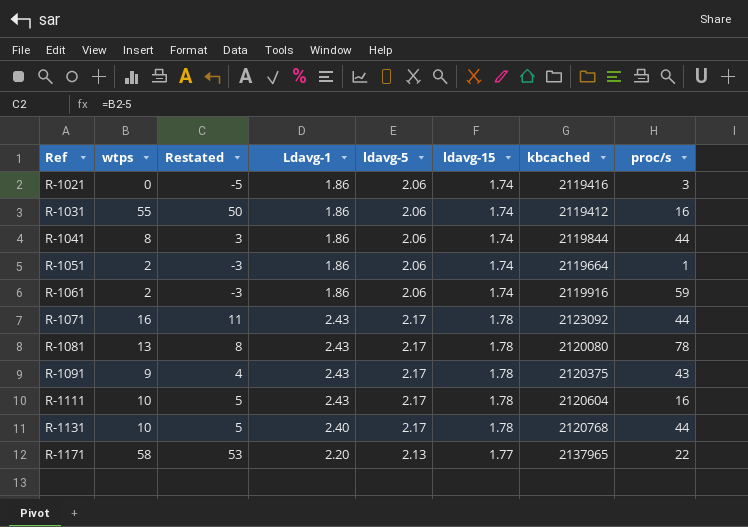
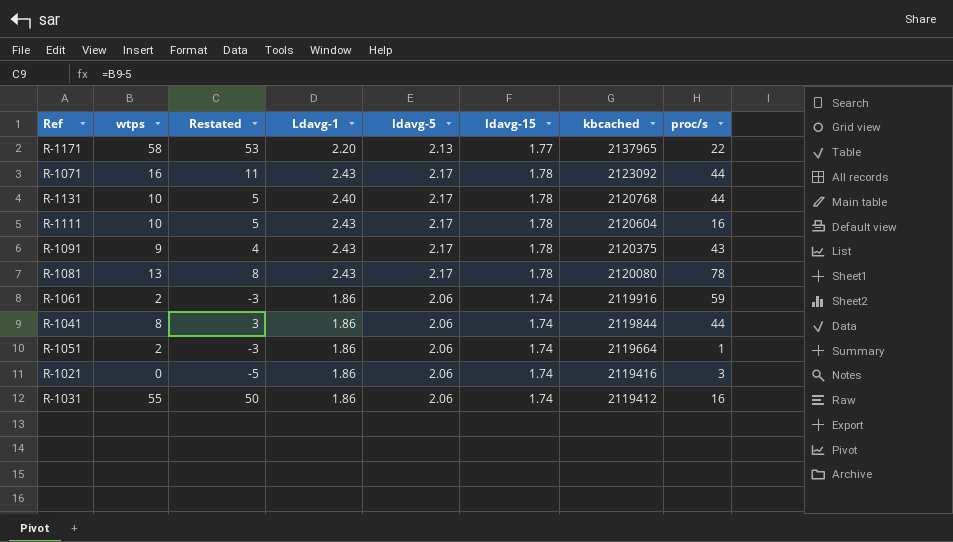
row order: Ref ascending -> kbcached descending

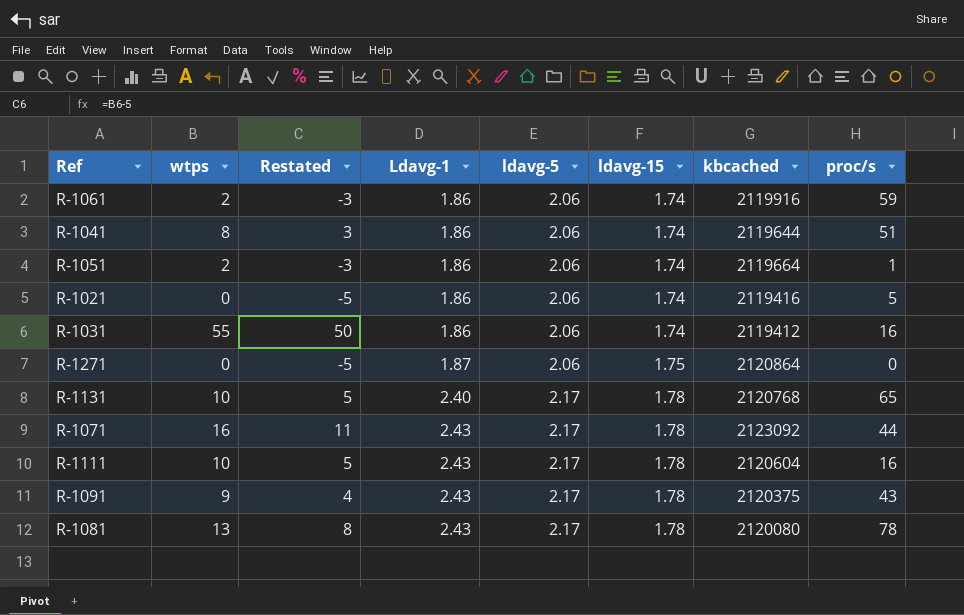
row order: kbcached descending -> Ldavg-1 ascending
row R-1171: 58 | 53 | 2.20 | 2.13 | 1.77 | 2137965 | 22 -> none
R-1041 | kbcached: 2119844 -> 2119644
R-1041 | proc/s: 44 -> 51
R-1021 | proc/s: 3 -> 5
row R-1271: none -> 0 | -5 | 1.87 | 2.06 | 1.75 | 2120864 | 0
R-1131 | proc/s: 44 -> 65

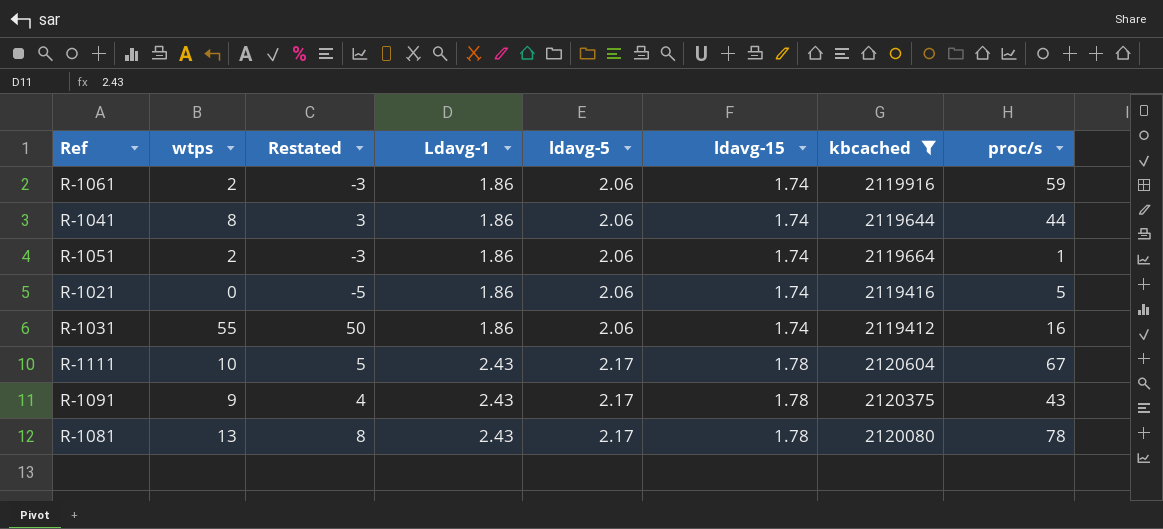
filter: none -> kbcached <= 2120604
R-1041 | proc/s: 51 -> 44
R-1111 | proc/s: 16 -> 67

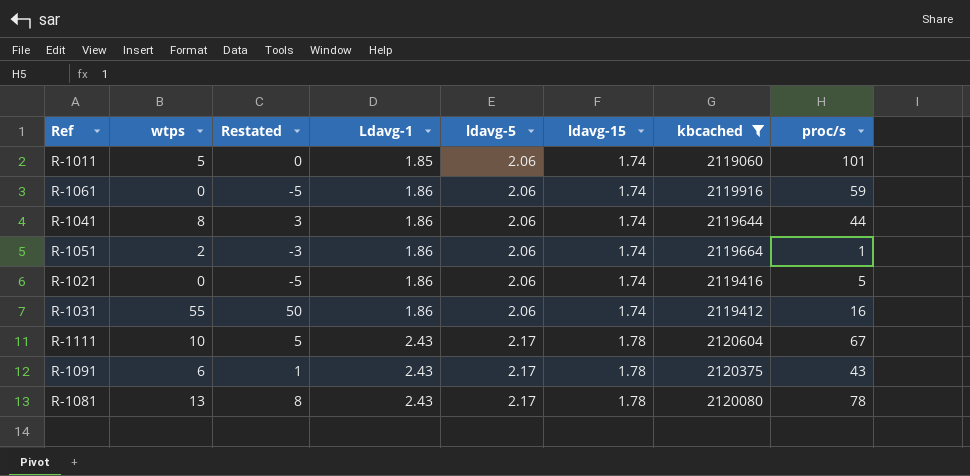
row R-1011: none -> 5 | 0 | 1.85 | 2.06 | 1.74 | 2119060 | 101
R-1061 | wtps: 2 -> 0
R-1061 | Restated: -3 -> -5
R-1091 | wtps: 9 -> 6
R-1091 | Restated: 4 -> 1

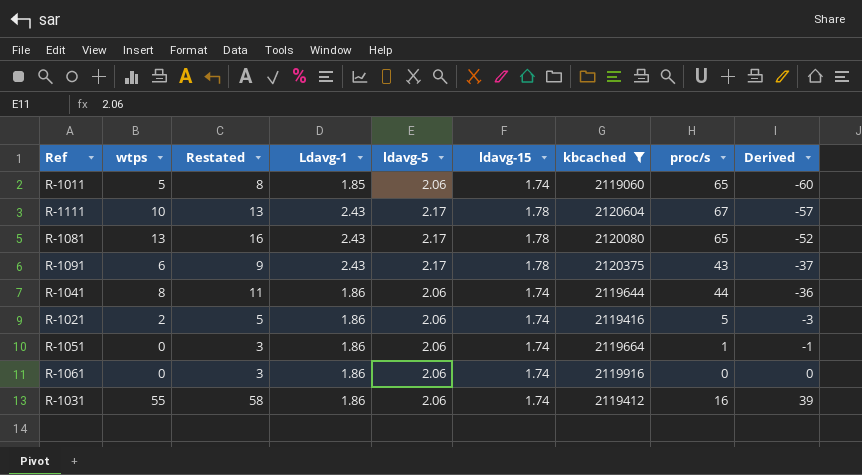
row order: Ldavg-1 ascending -> Derived ascending
column Restated | formula: [wtps] - 5 -> [wtps] + 3
column Derived | formula: none -> [wtps] - [proc/s]
R-1011 | proc/s: 101 -> 65
R-1081 | proc/s: 78 -> 65
R-1021 | wtps: 0 -> 2
R-1051 | wtps: 2 -> 0
R-1061 | proc/s: 59 -> 0

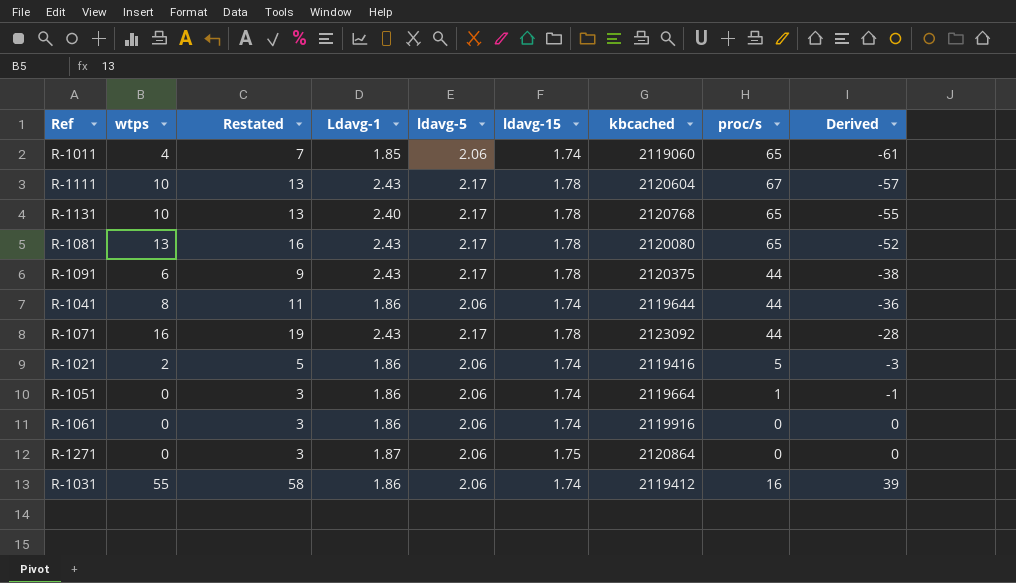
filter: kbcached <= 2120604 -> none
R-1011 | wtps: 5 -> 4
R-1011 | Restated: 8 -> 7
R-1011 | Derived: -60 -> -61
R-1091 | proc/s: 43 -> 44
R-1091 | Derived: -37 -> -38

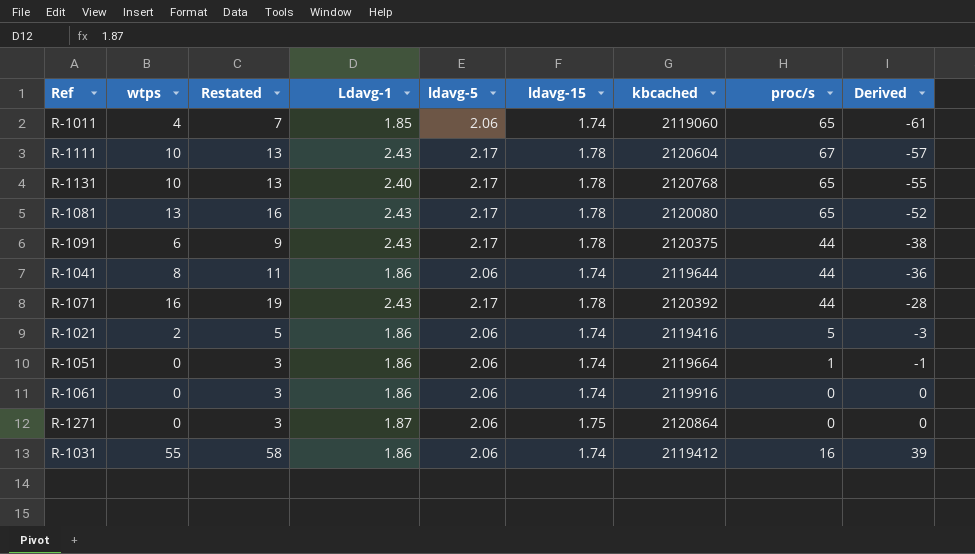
R-1071 | kbcached: 2123092 -> 2120392

